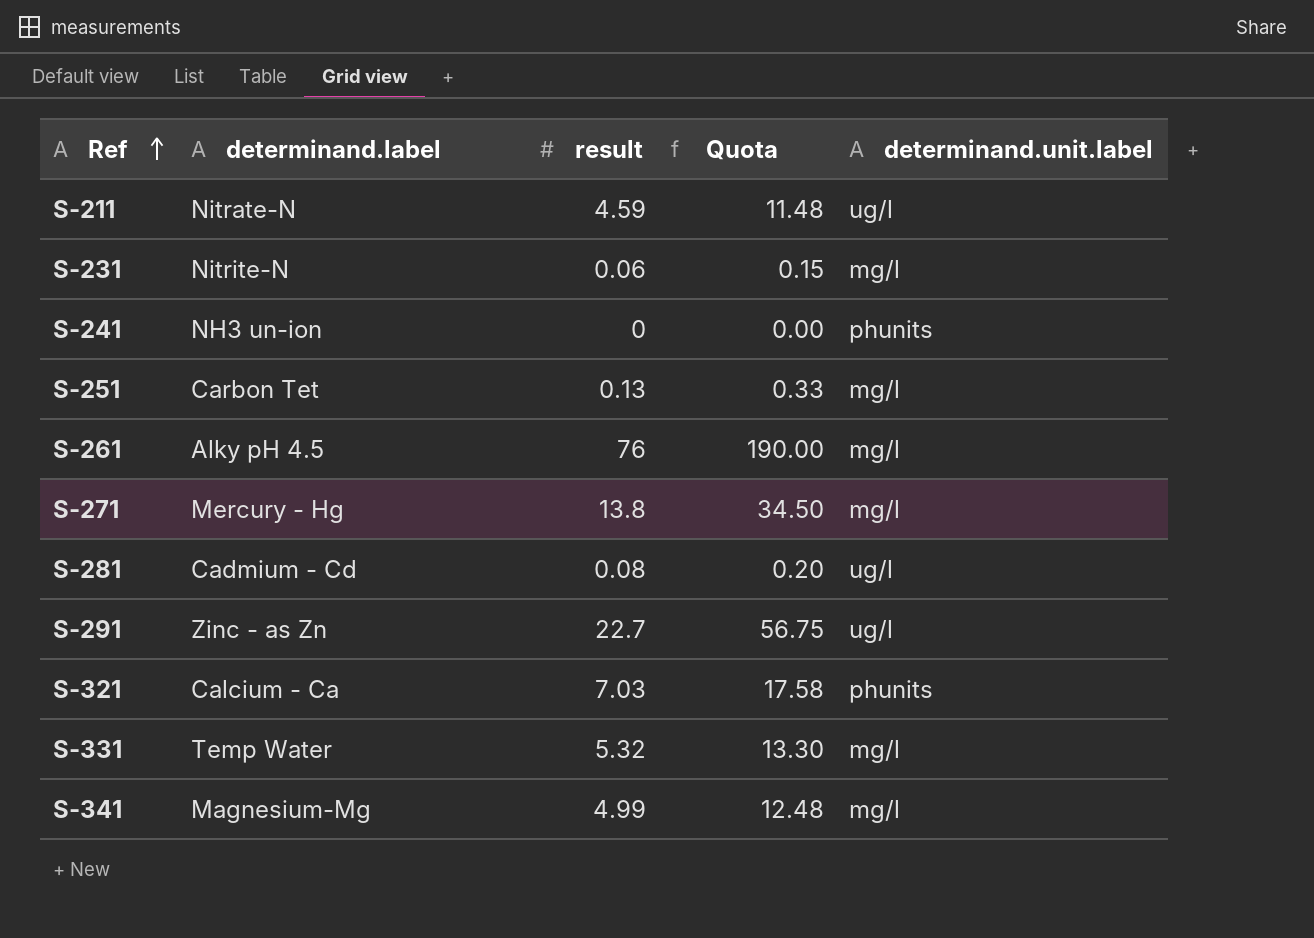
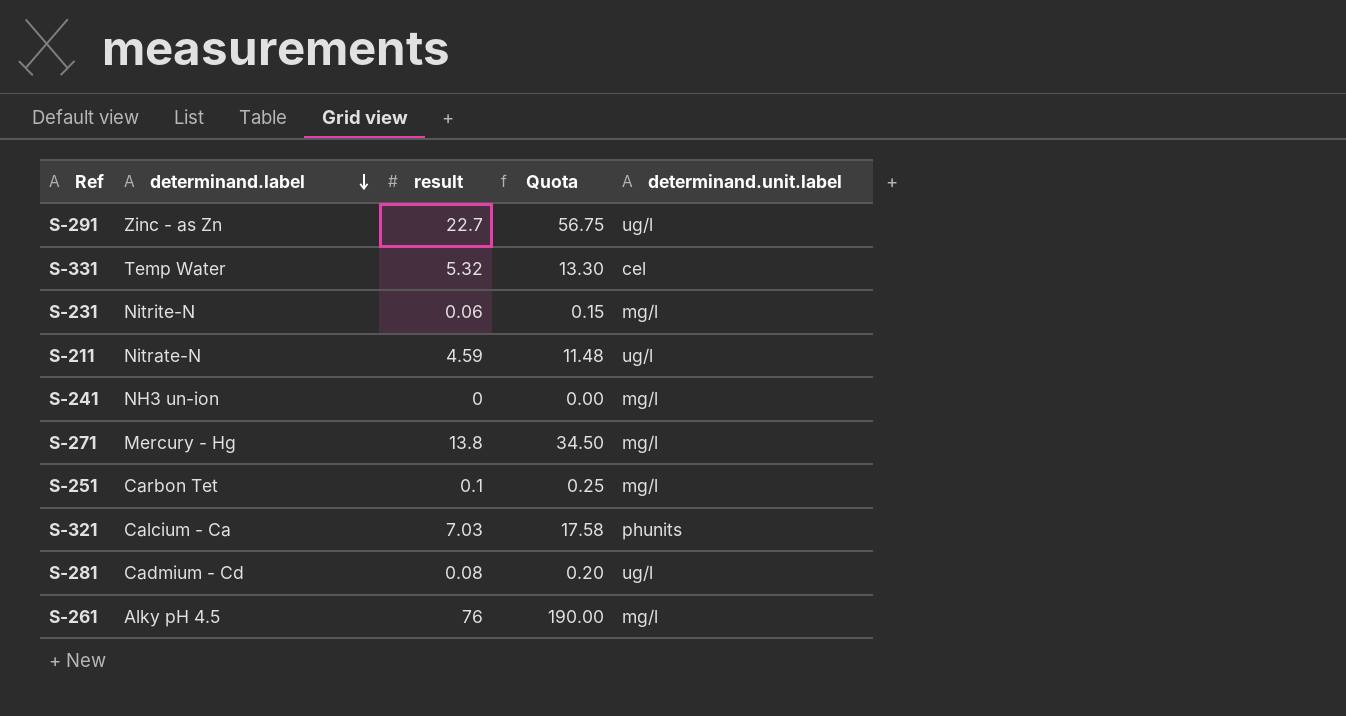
row order: Ref ascending -> determinand.label descending
row S-341: Magnesium-Mg | 4.99 | 12.48 | mg/l -> none
S-331 | determinand.unit.label: mg/l -> cel
S-241 | determinand.unit.label: phunits -> mg/l
S-251 | result: 0.13 -> 0.1
S-251 | Quota: 0.33 -> 0.25

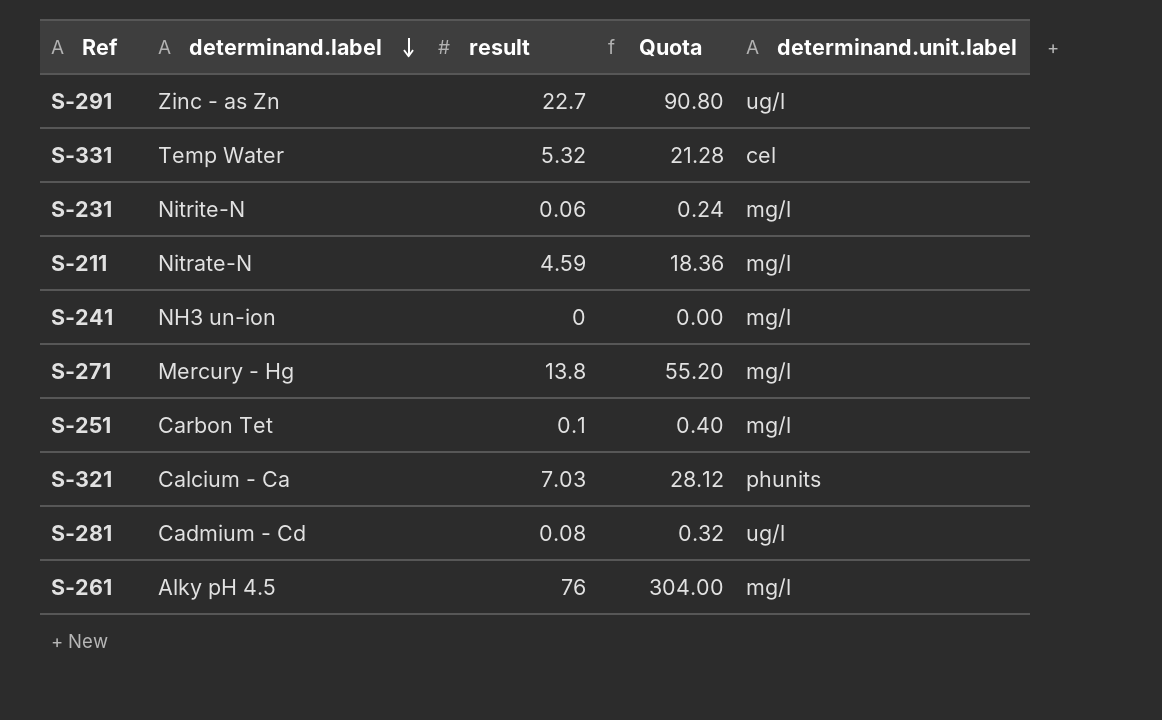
column Quota | formula: [result] * 2.5 -> [result] * 4
S-211 | determinand.unit.label: ug/l -> mg/l

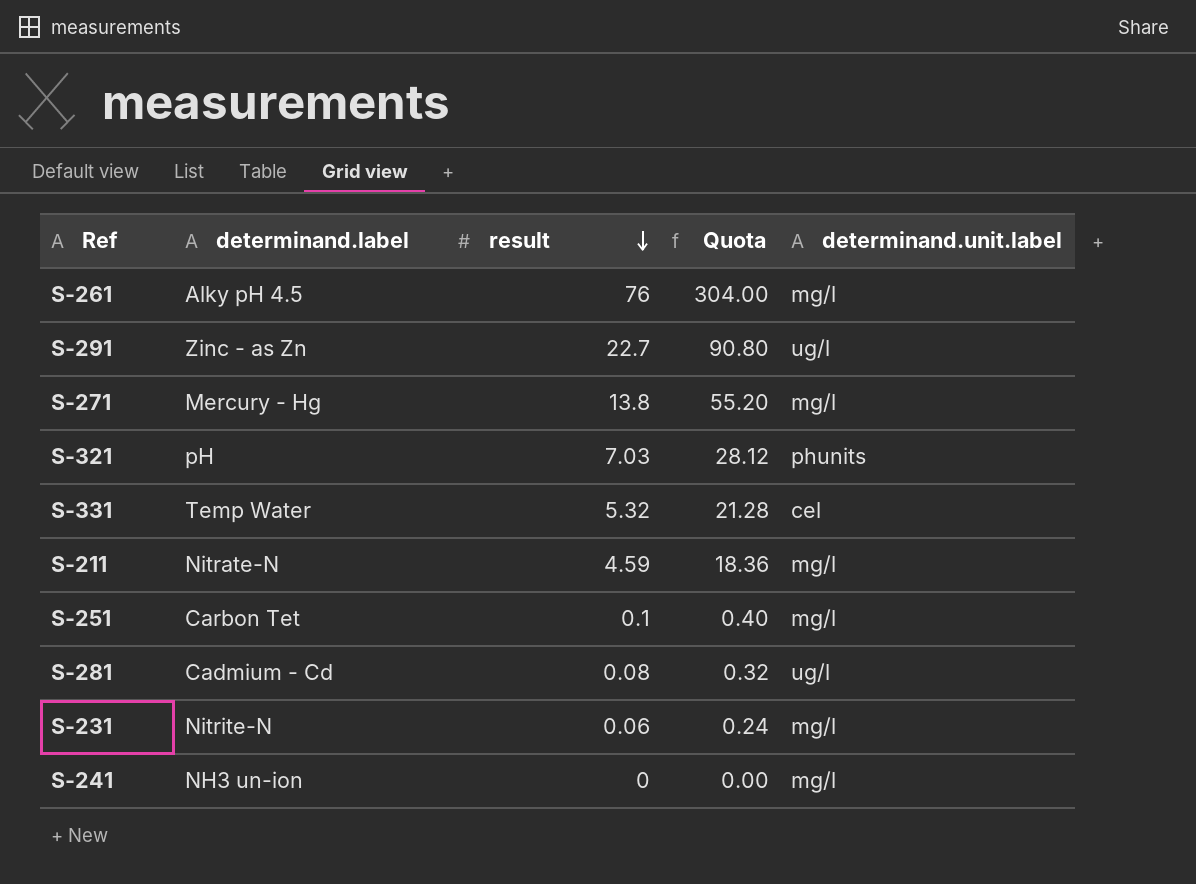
row order: determinand.label descending -> result descending
S-321 | determinand.label: Calcium - Ca -> pH

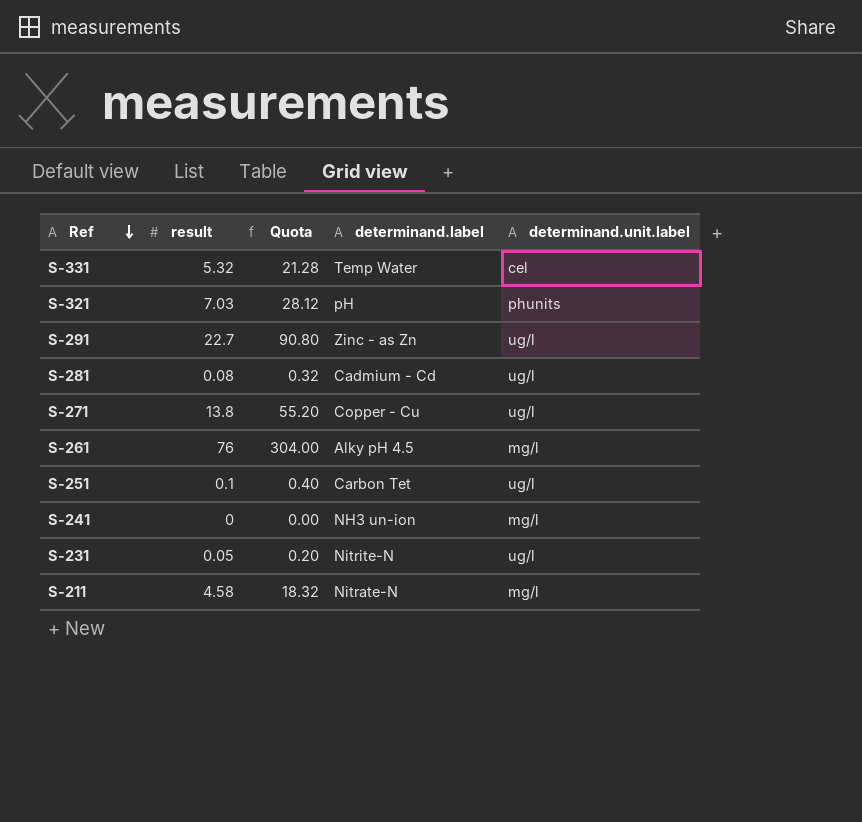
row order: result descending -> Ref descending
column determinand.label | position: 2 -> 4
S-271 | determinand.label: Mercury - Hg -> Copper - Cu
S-271 | determinand.unit.label: mg/l -> ug/l
S-251 | determinand.unit.label: mg/l -> ug/l
S-231 | result: 0.06 -> 0.05
S-231 | Quota: 0.24 -> 0.20
S-231 | determinand.unit.label: mg/l -> ug/l
S-211 | result: 4.59 -> 4.58
S-211 | Quota: 18.36 -> 18.32

